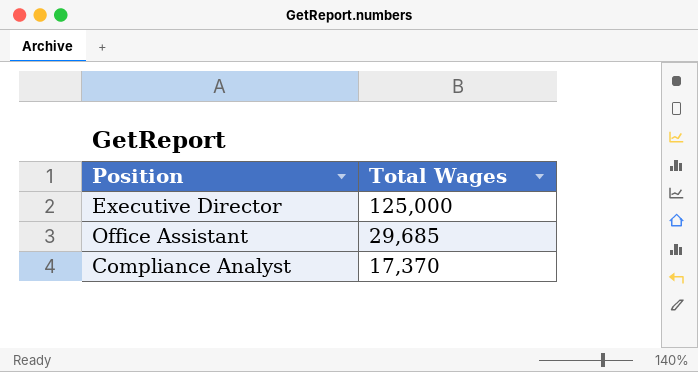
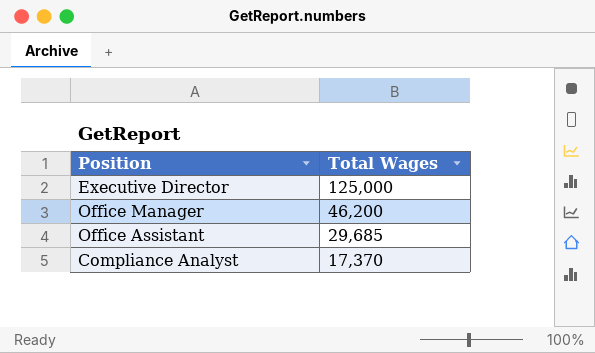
row Office Manager: none -> 46,200

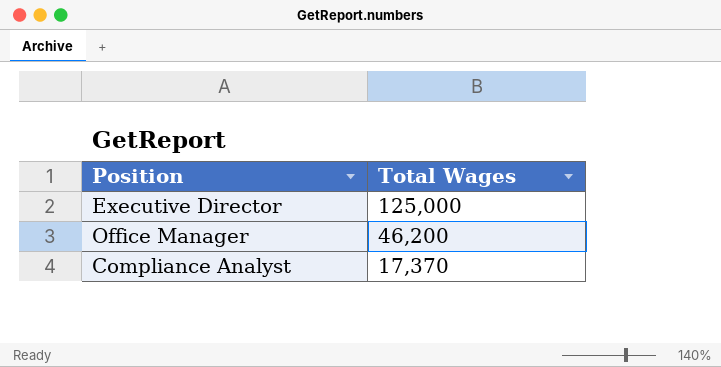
row Office Assistant: 29,685 -> none

